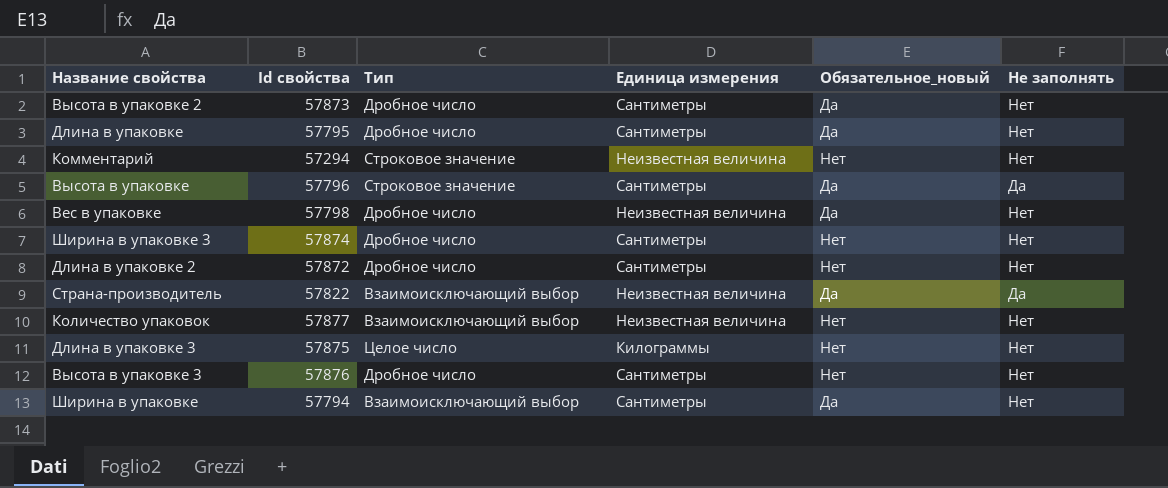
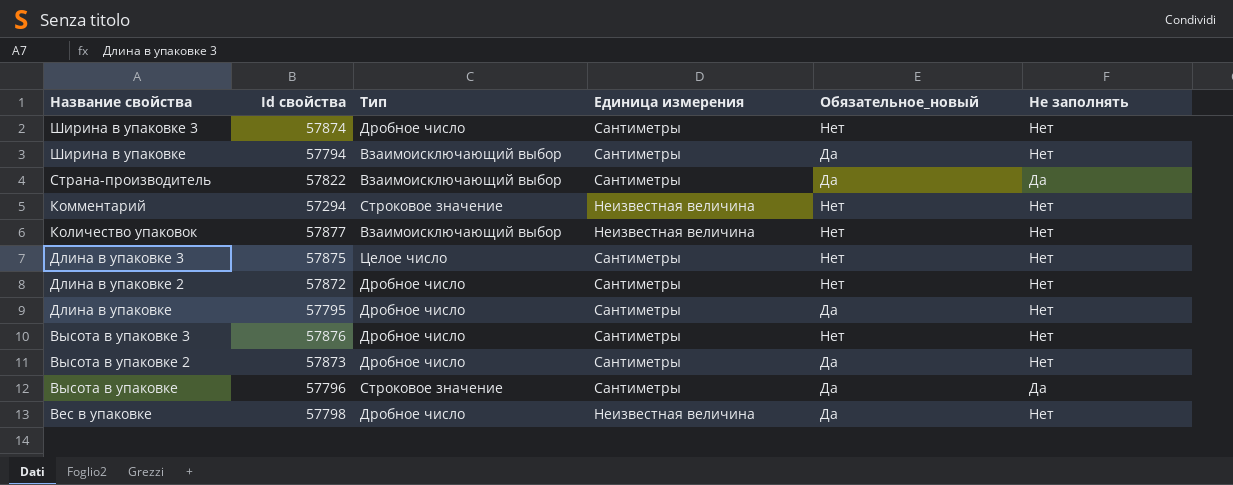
row order: none -> Название свойства descending
Страна-производитель | Единица измерения: Неизвестная величина -> Сантиметры
Длина в упаковке 3 | Единица измерения: Килограммы -> Сантиметры

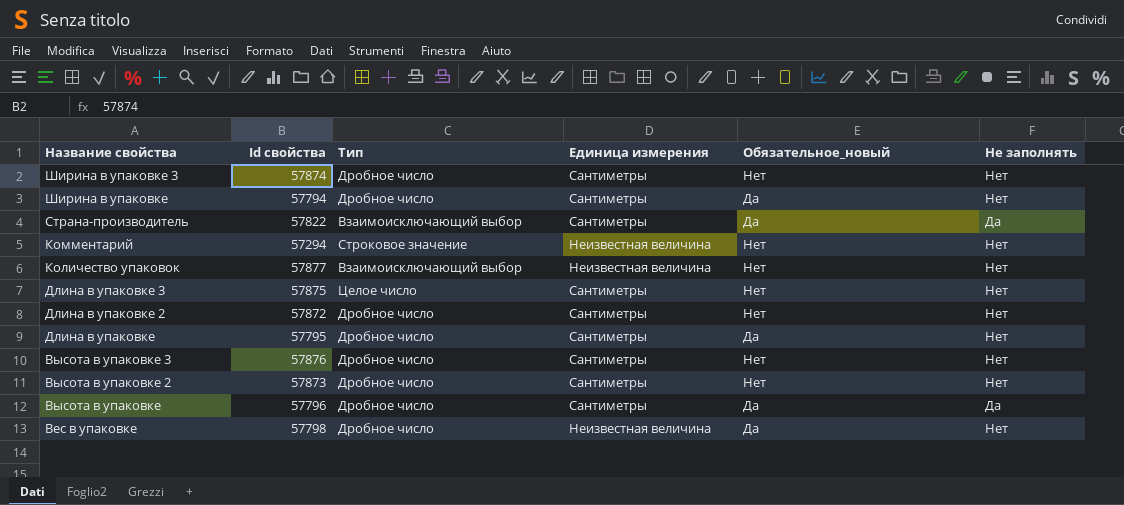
Ширина в упаковке | Тип: Взаимоисключающий выбор -> Дробное число
Высота в упаковке 2 | Обязательное_новый: Да -> Нет
Высота в упаковке | Тип: Строковое значение -> Дробное число

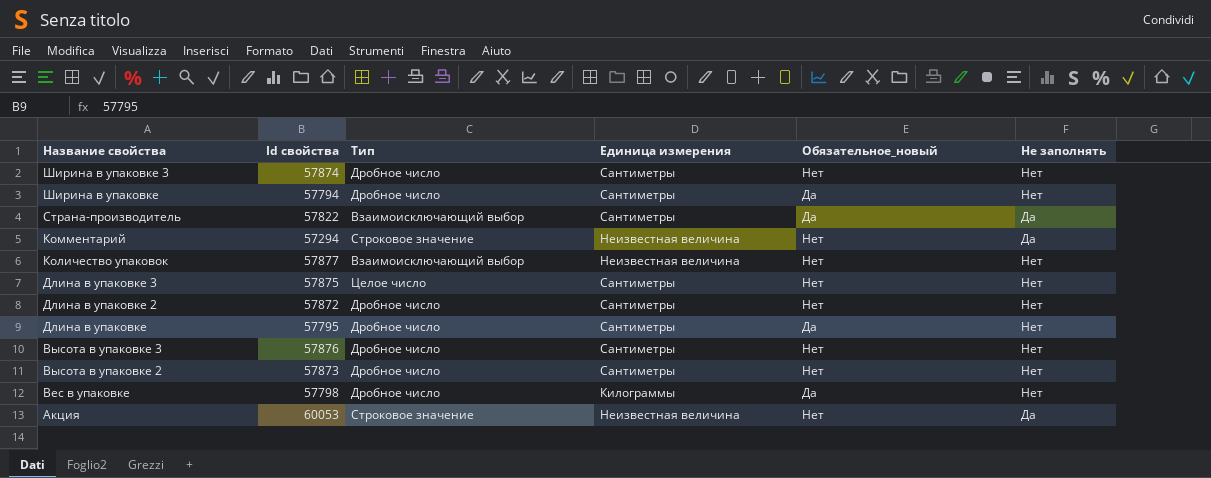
row Высота в упаковке: 57796 | Дробное число | Сантиметры | Да | Да -> none
Комментарий | Не заполнять: Нет -> Да
Вес в упаковке | Единица измерения: Неизвестная величина -> Килограммы
row Акция: none -> 60053 | Строковое значение | Неизвестная величина | Нет | Да

